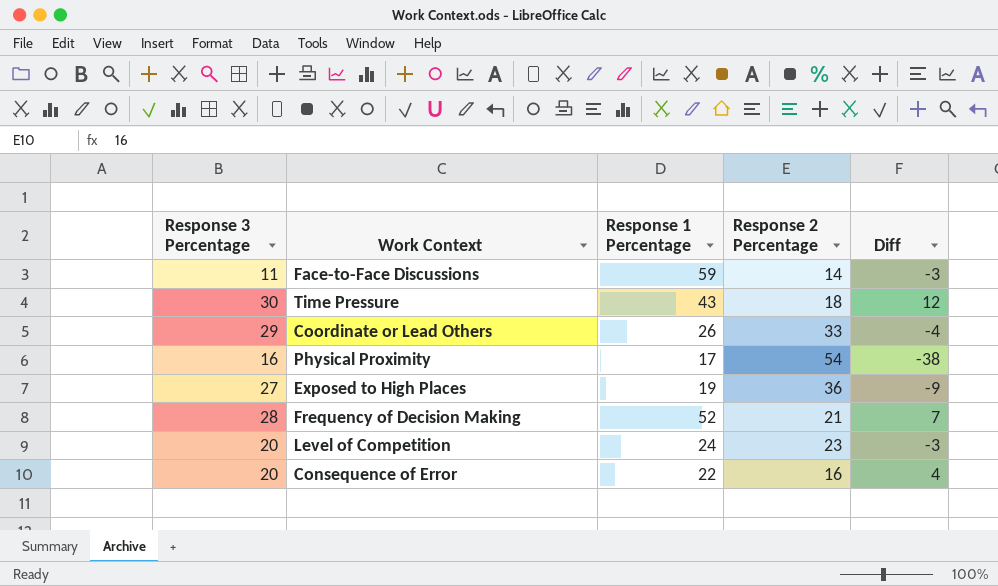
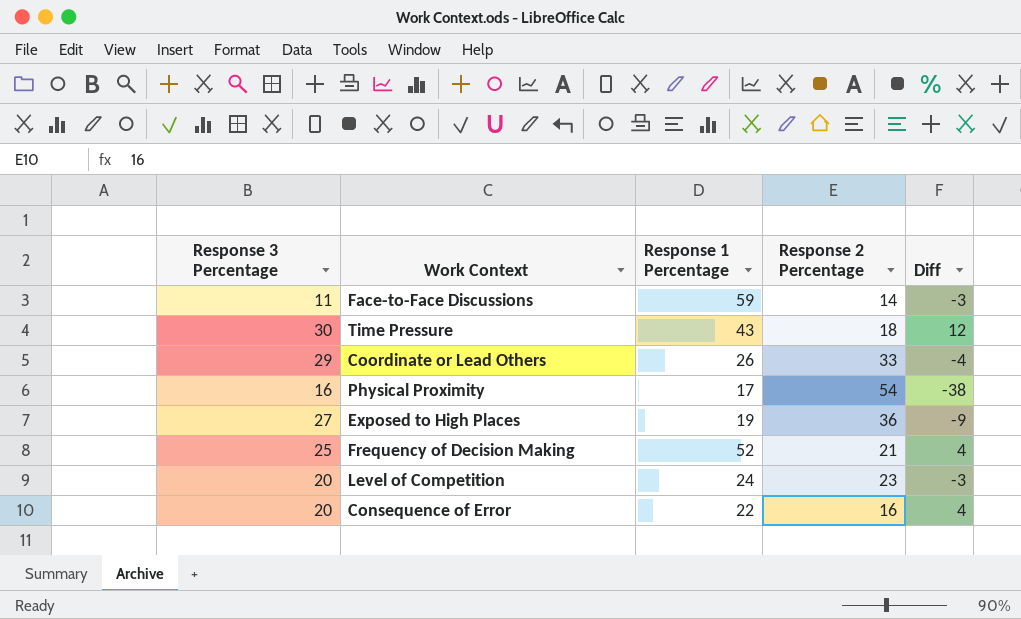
Frequency of Decision Making | Response 3 Percentage: 28 -> 25
Frequency of Decision Making | Diff: 7 -> 4

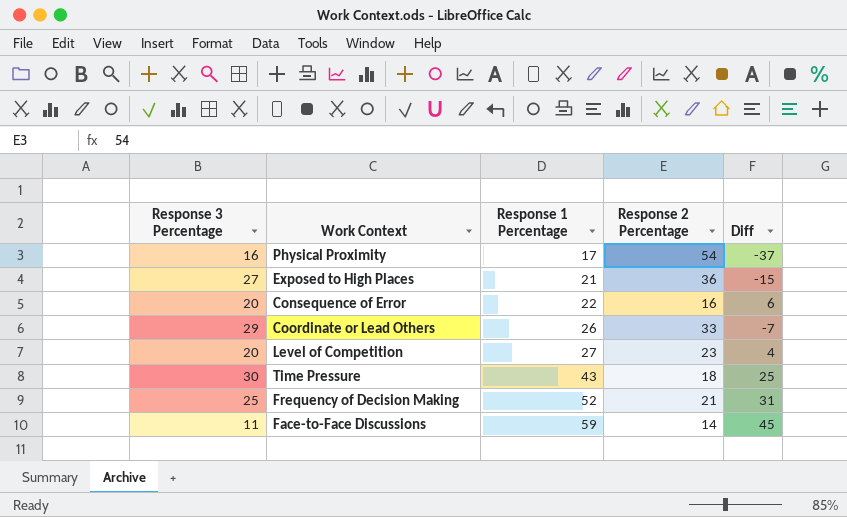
row order: none -> Response 1 Percentage ascending
column Diff | formula: [Response 3 Percentage] - [Response 2 Percentage] -> [Response 1 Percentage] - [Response 2 Percentage]
Exposed to High Places | Response 1 Percentage: 19 -> 21
Level of Competition | Response 1 Percentage: 24 -> 27

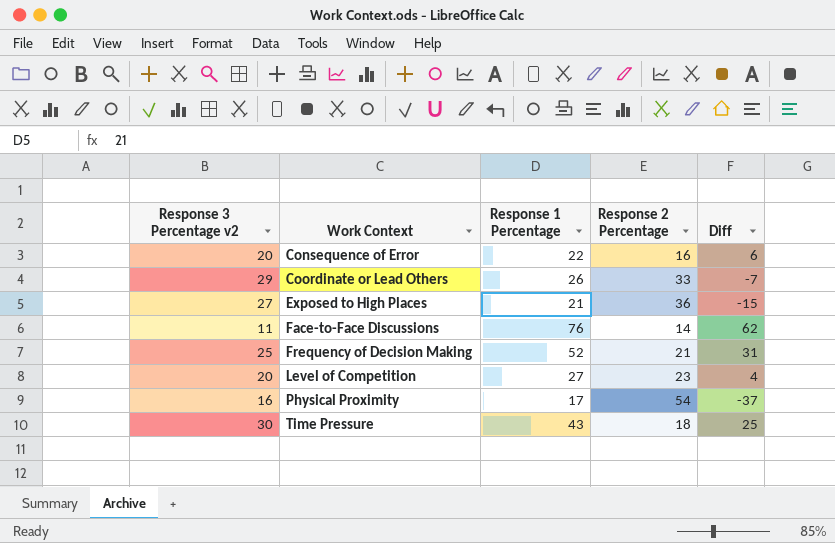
row order: Response 1 Percentage ascending -> Work Context ascending
column name: Response 3 Percentage -> Response 3 Percentage v2
Face-to-Face Discussions | Response 1 Percentage: 59 -> 76
Face-to-Face Discussions | Diff: 45 -> 62

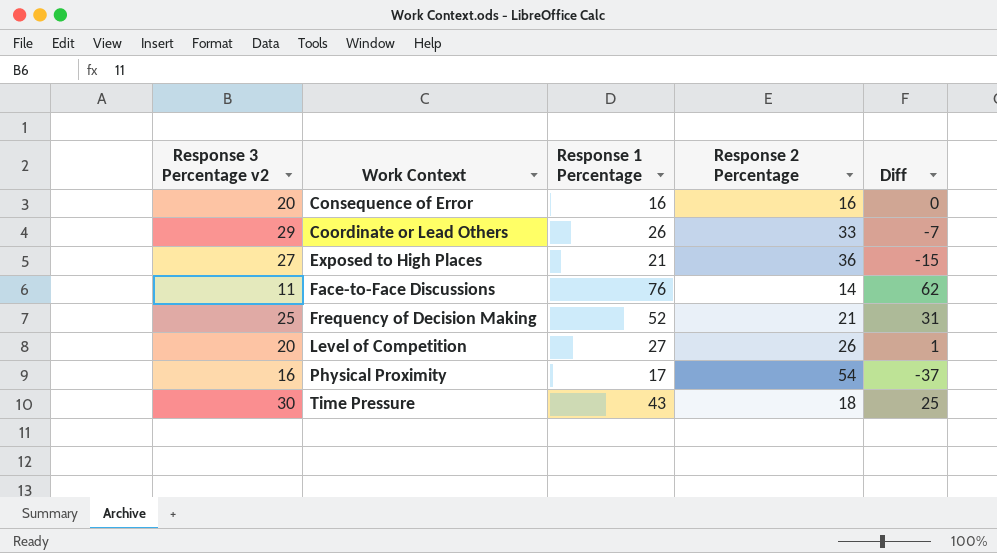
Consequence of Error | Response 1 Percentage: 22 -> 16
Consequence of Error | Diff: 6 -> 0
Level of Competition | Response 2 Percentage: 23 -> 26
Level of Competition | Diff: 4 -> 1

